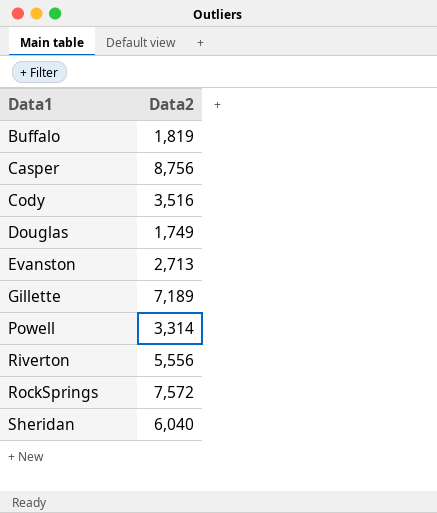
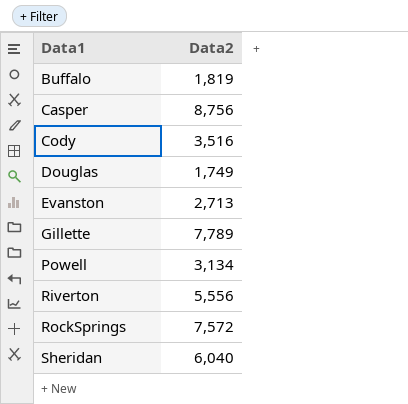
Gillette | Data2: 7,189 -> 7,789
Powell | Data2: 3,314 -> 3,134

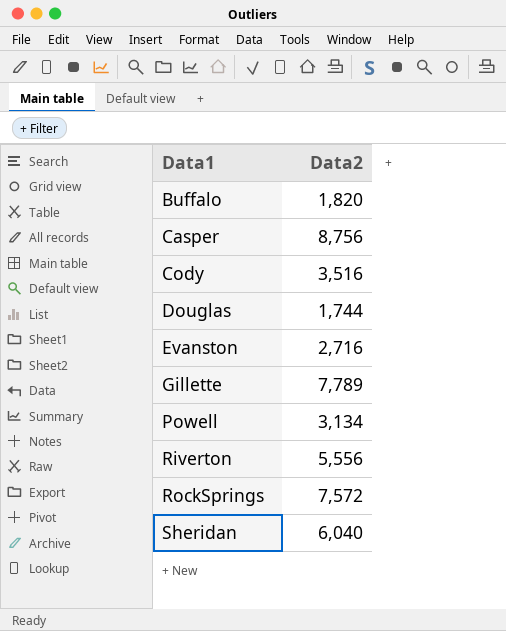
Buffalo | Data2: 1,819 -> 1,820
Douglas | Data2: 1,749 -> 1,744
Evanston | Data2: 2,713 -> 2,716

